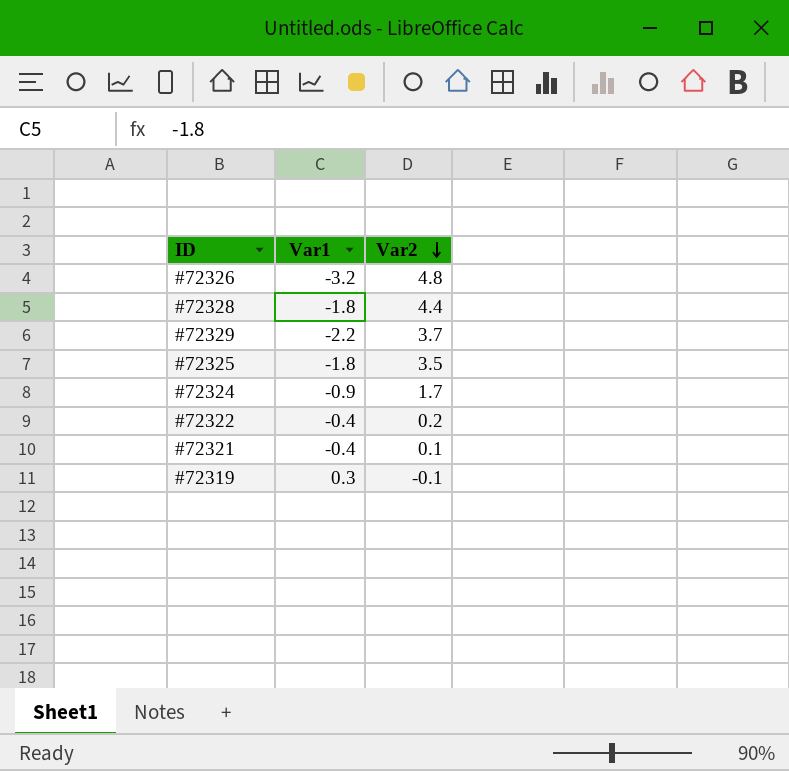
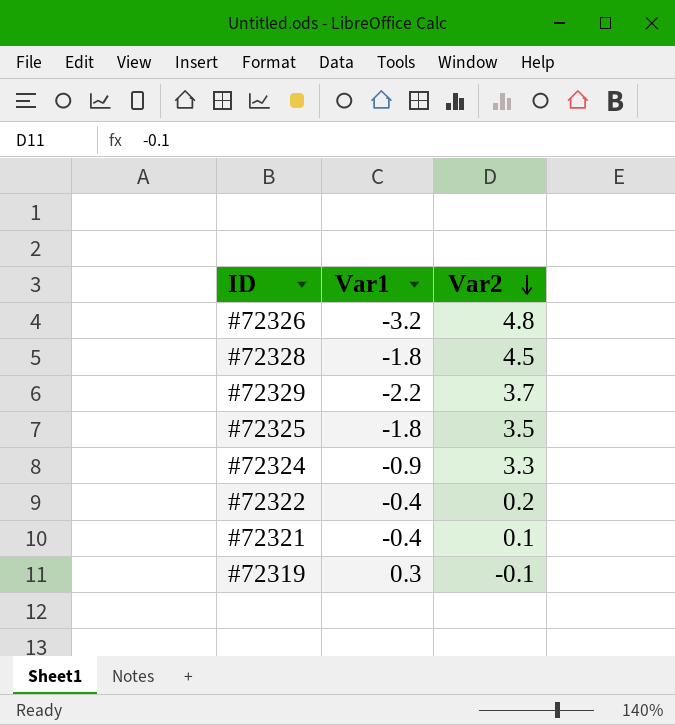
#72328 | Var2: 4.4 -> 4.5
#72324 | Var2: 1.7 -> 3.3

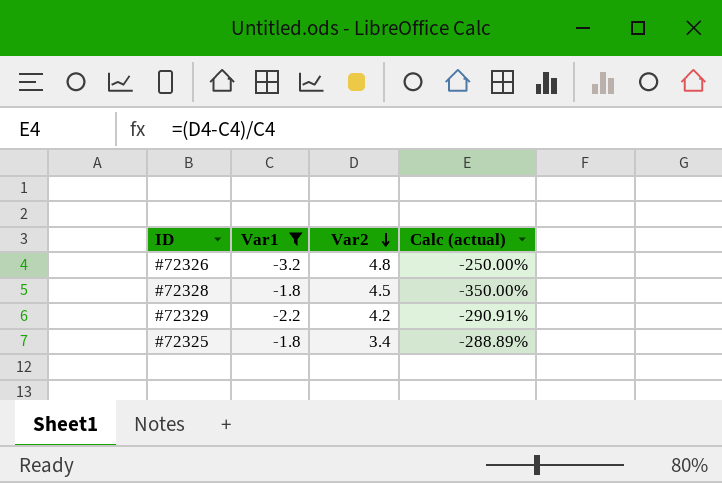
filter: none -> Var1 <= -1.8
column Calc (actual) | formula: none -> ([Var2] - [Var1]) / [Var1]
#72329 | Var2: 3.7 -> 4.2
#72325 | Var2: 3.5 -> 3.4

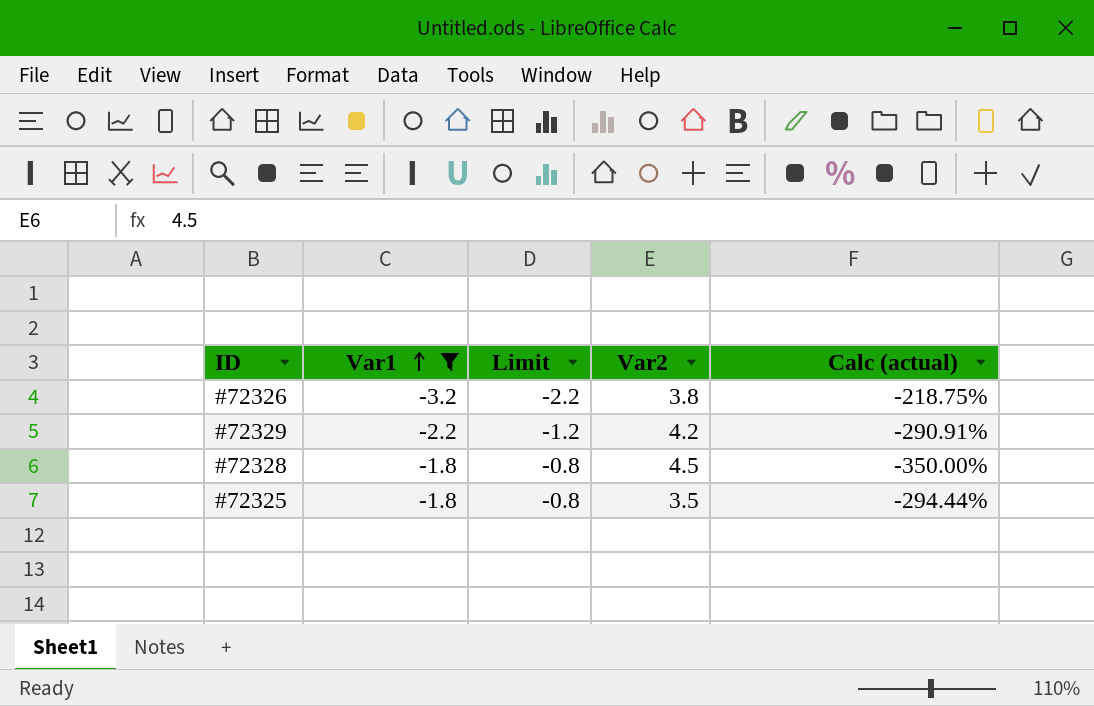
row order: Var2 descending -> Var1 ascending
column Limit | formula: none -> [Var1] + 1
#72326 | Var2: 4.8 -> 3.8
#72326 | Calc (actual): -250.00% -> -218.75%
#72325 | Var2: 3.4 -> 3.5
#72325 | Calc (actual): -288.89% -> -294.44%

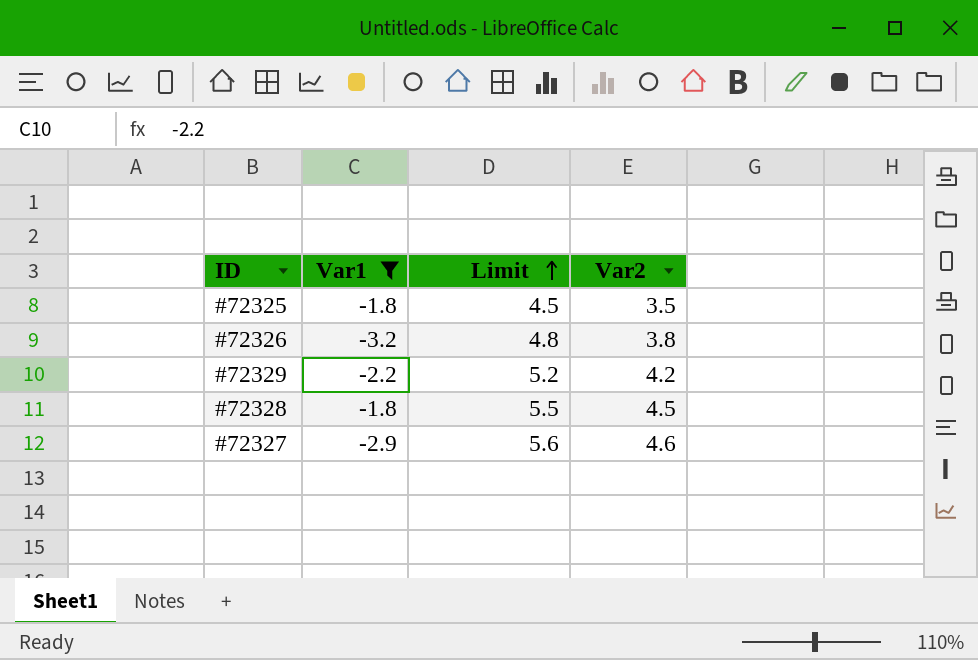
row order: Var1 ascending -> Limit ascending
column Calc (actual) | formula: ([Var2] - [Var1]) / [Var1] -> none
column Limit | formula: [Var1] + 1 -> [Var2] + 1
row #72327: none -> -2.9 | 5.6 | 4.6

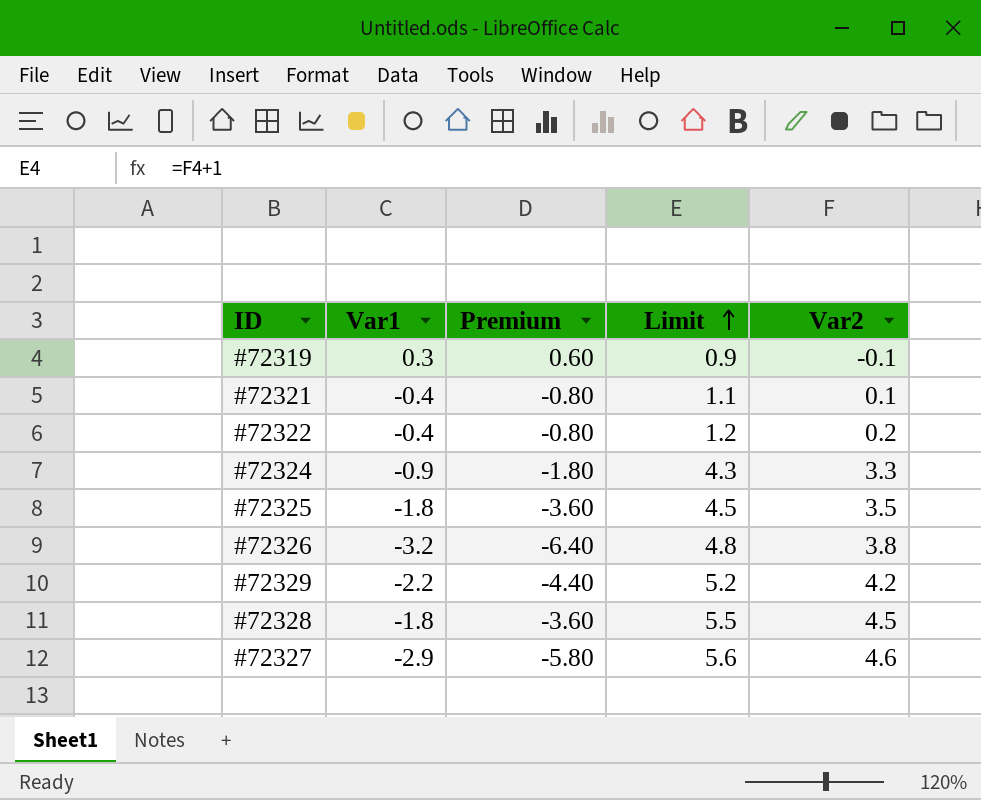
filter: Var1 <= -1.8 -> none
column Premium | formula: none -> [Var1] * 2

